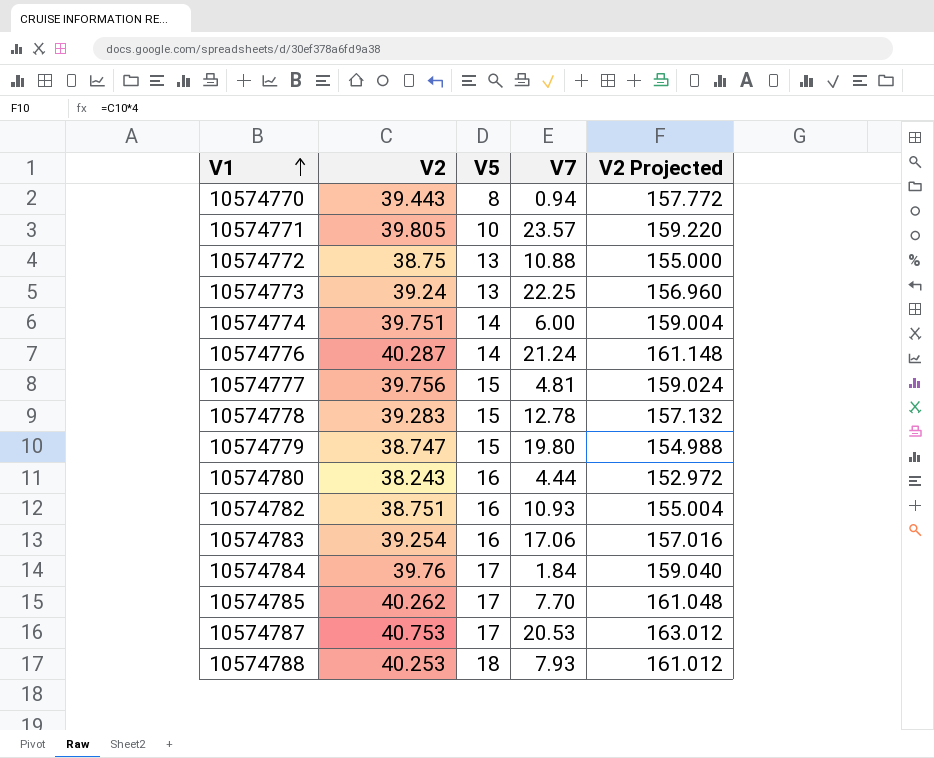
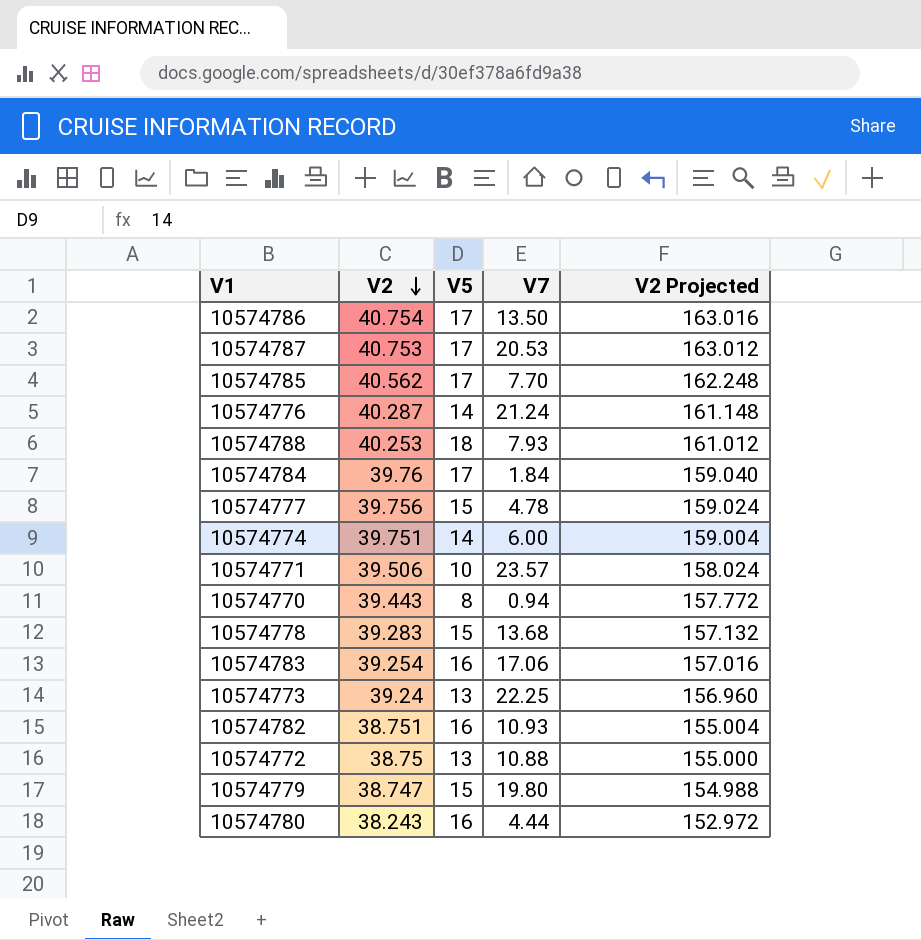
row order: V1 ascending -> V2 descending
row 10574786: none -> 40.754 | 17 | 13.50 | 163.016
10574785 | V2: 40.262 -> 40.562
10574785 | V2 Projected: 161.048 -> 162.248
10574777 | V7: 4.81 -> 4.78
10574771 | V2: 39.805 -> 39.506
10574771 | V2 Projected: 159.220 -> 158.024
10574778 | V7: 12.78 -> 13.68

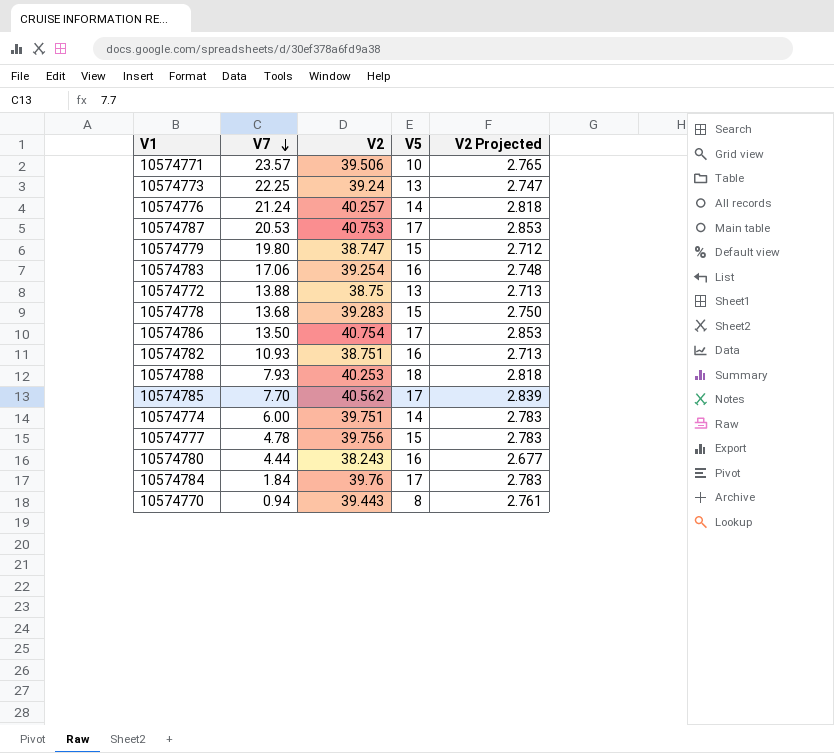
row order: V2 descending -> V7 descending
column V7 | position: 4 -> 2
column V2 Projected | formula: [V2] * 4 -> [V2] * 0.07
10574776 | V2: 40.287 -> 40.257
10574772 | V7: 10.88 -> 13.88

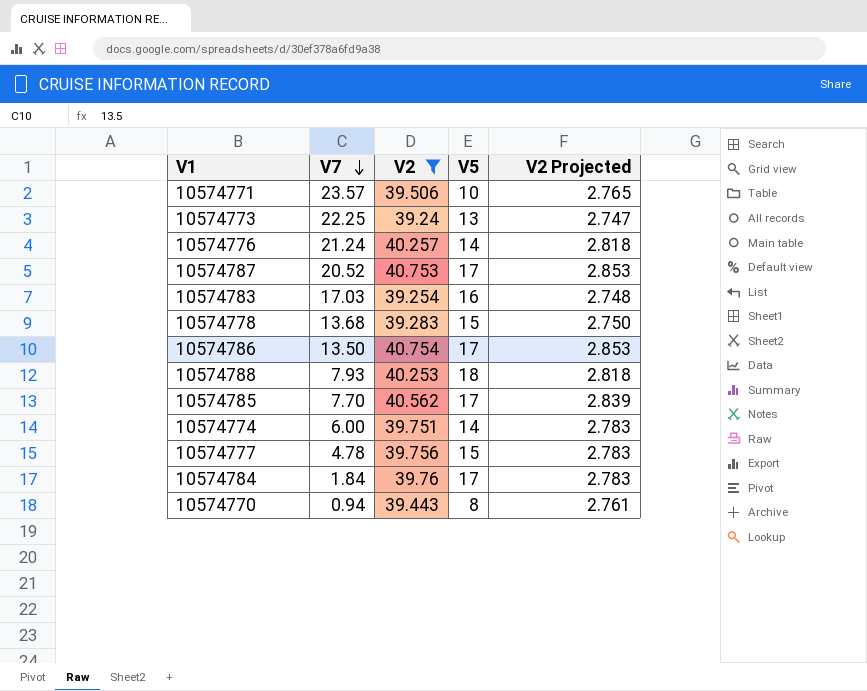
filter: none -> V2 >= 39.24
10574787 | V7: 20.53 -> 20.52
10574783 | V7: 17.06 -> 17.03

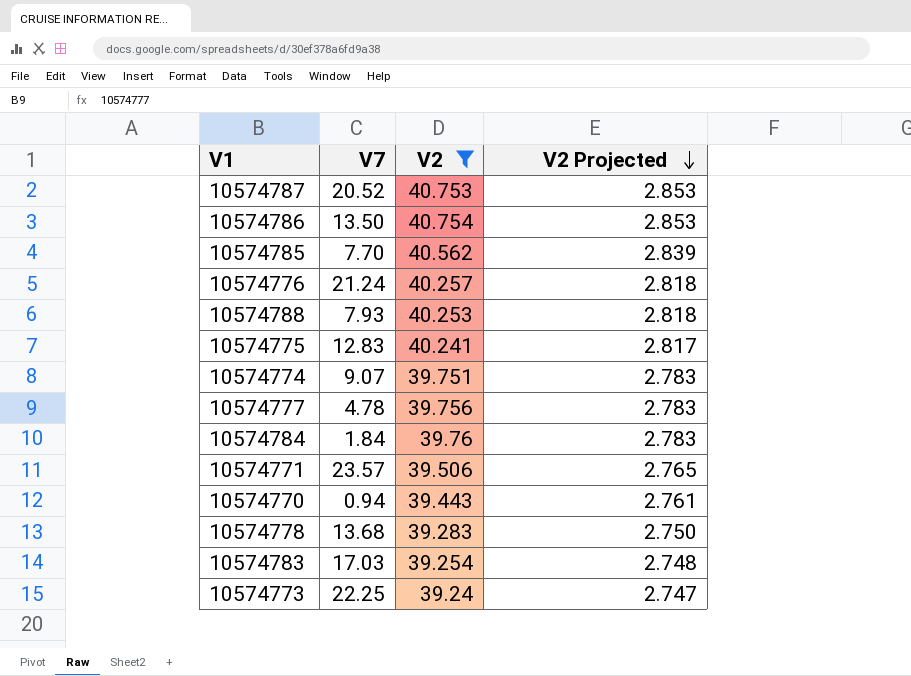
row order: V7 descending -> V2 Projected descending
column V5 | position: 4 -> none
row 10574775: none -> 12.83 | 40.241 | 2.817
10574774 | V7: 6.00 -> 9.07

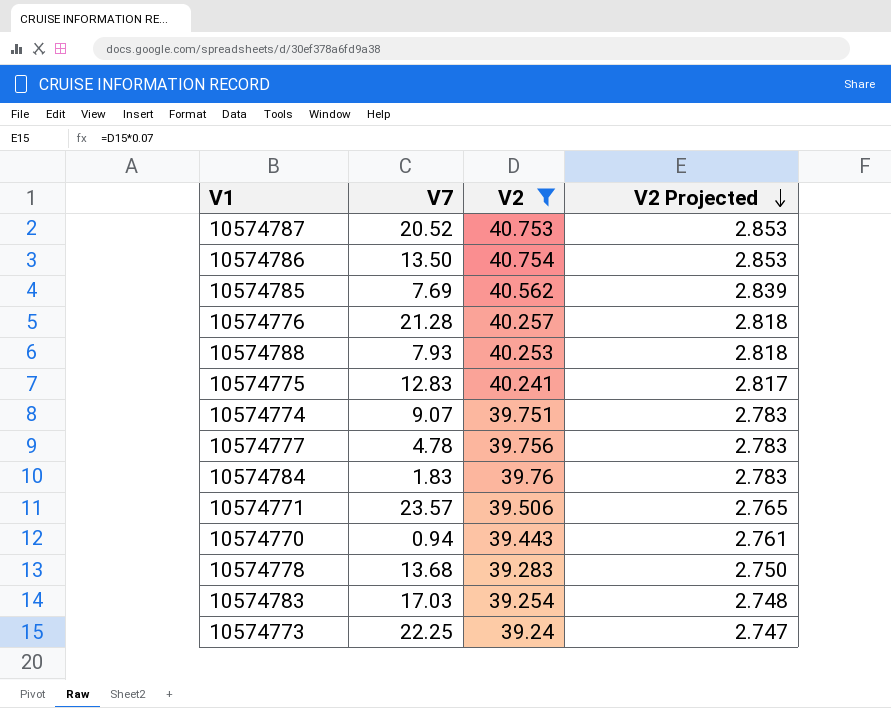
10574785 | V7: 7.70 -> 7.69
10574776 | V7: 21.24 -> 21.28
10574784 | V7: 1.84 -> 1.83

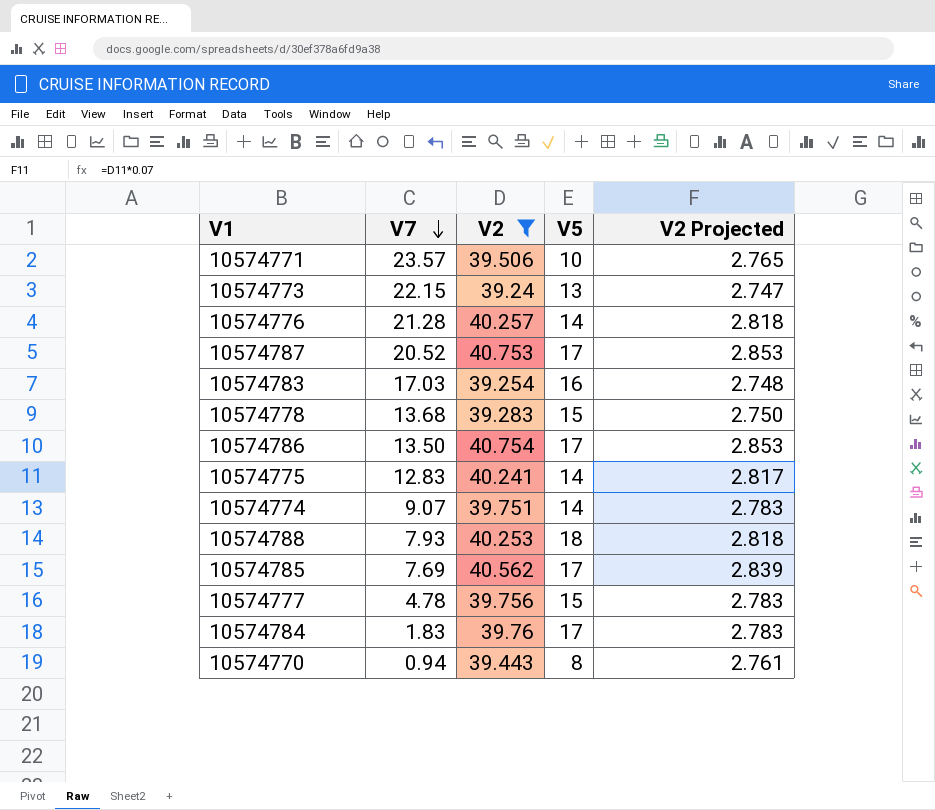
row order: V2 Projected descending -> V7 descending
column V5 | position: none -> 4
10574773 | V7: 22.25 -> 22.15

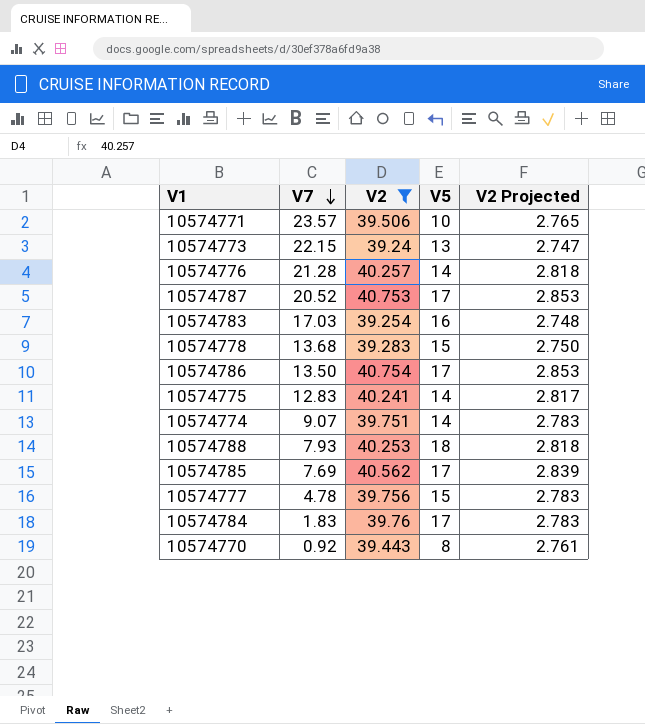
10574770 | V7: 0.94 -> 0.92

